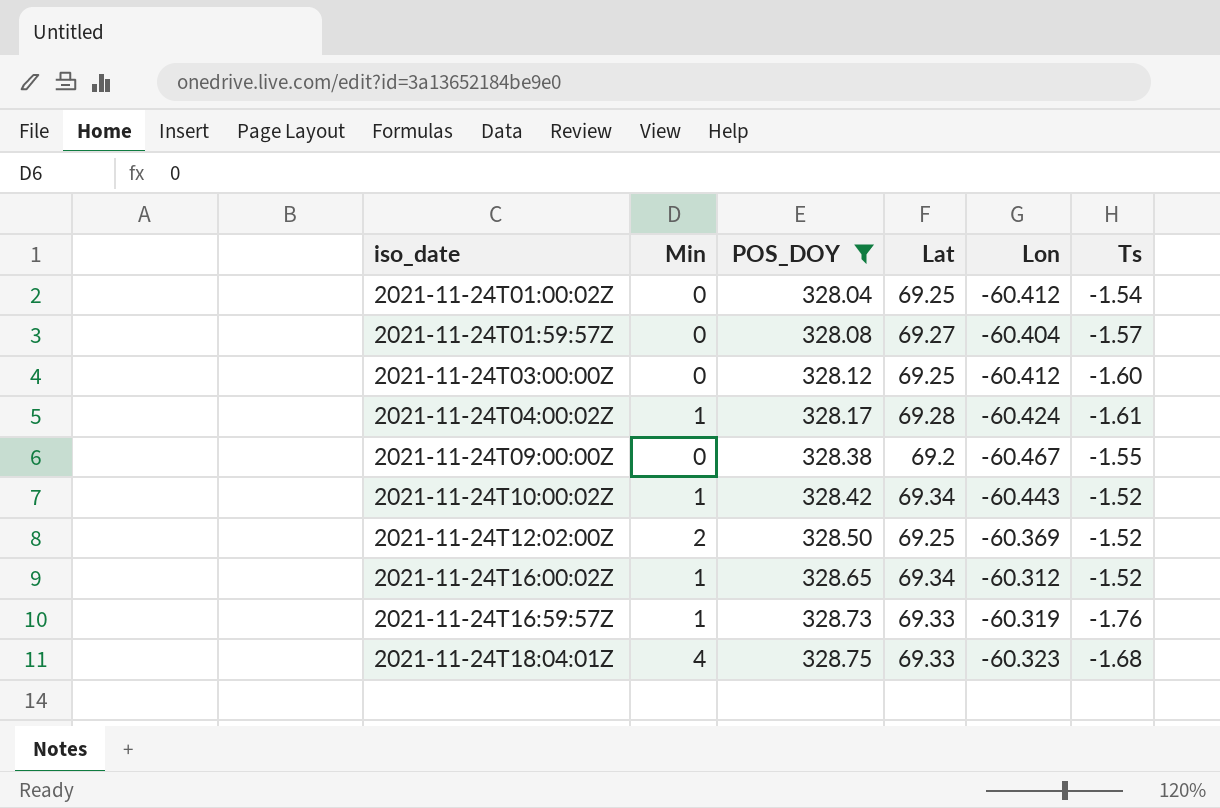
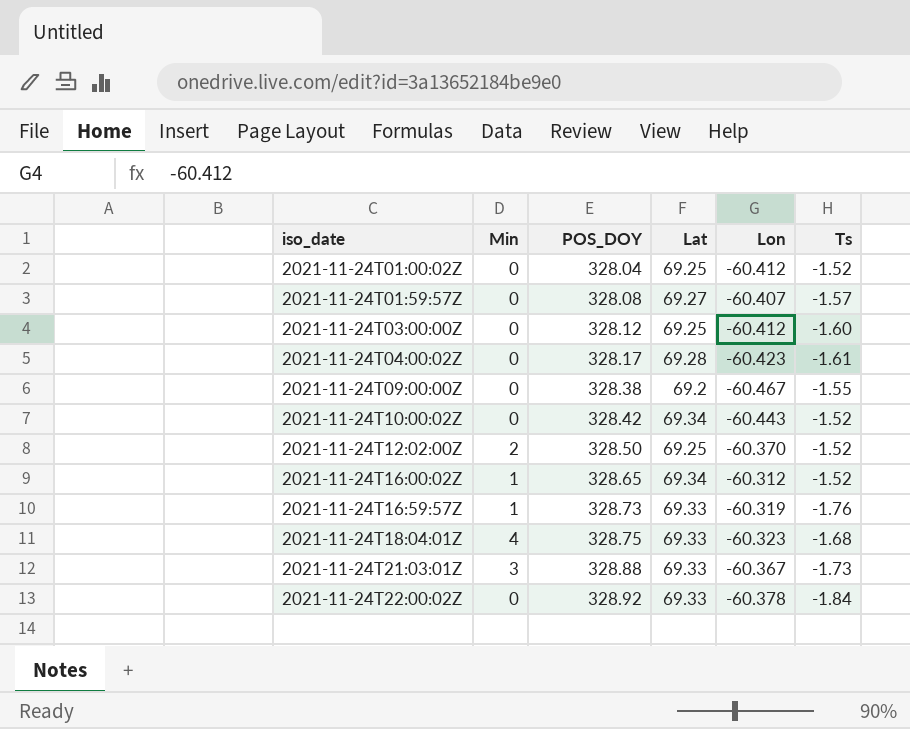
filter: POS_DOY <= 328.75 -> none
2021-11-24T01:00:02Z | Ts: -1.54 -> -1.52
2021-11-24T01:59:57Z | Lon: -60.404 -> -60.407
2021-11-24T04:00:02Z | Min: 1 -> 0
2021-11-24T04:00:02Z | Lon: -60.424 -> -60.423
2021-11-24T10:00:02Z | Min: 1 -> 0
2021-11-24T12:02:00Z | Lon: -60.369 -> -60.370

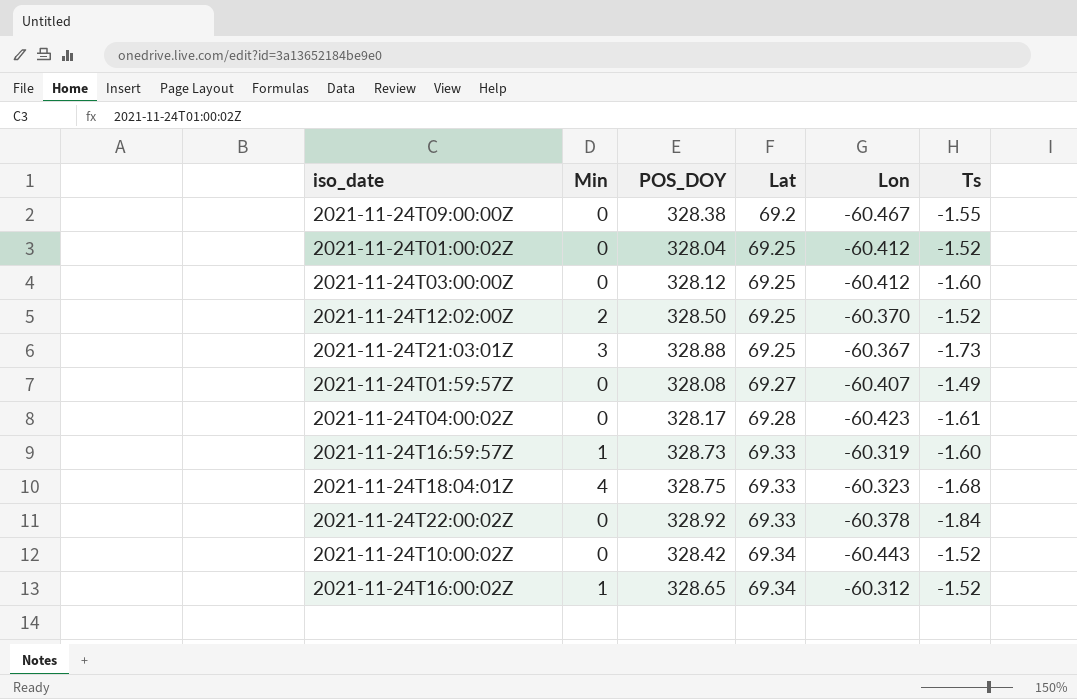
row order: iso_date ascending -> Lat ascending
2021-11-24T21:03:01Z | Lat: 69.33 -> 69.25
2021-11-24T01:59:57Z | Ts: -1.57 -> -1.49
2021-11-24T16:59:57Z | Ts: -1.76 -> -1.60

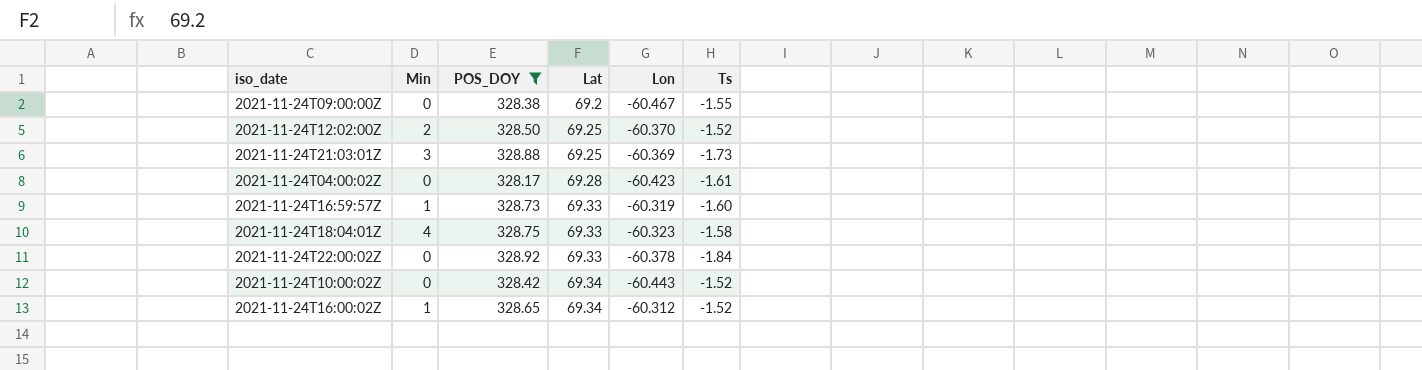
filter: none -> POS_DOY >= 328.17
2021-11-24T21:03:01Z | Lon: -60.367 -> -60.369
2021-11-24T18:04:01Z | Ts: -1.68 -> -1.58

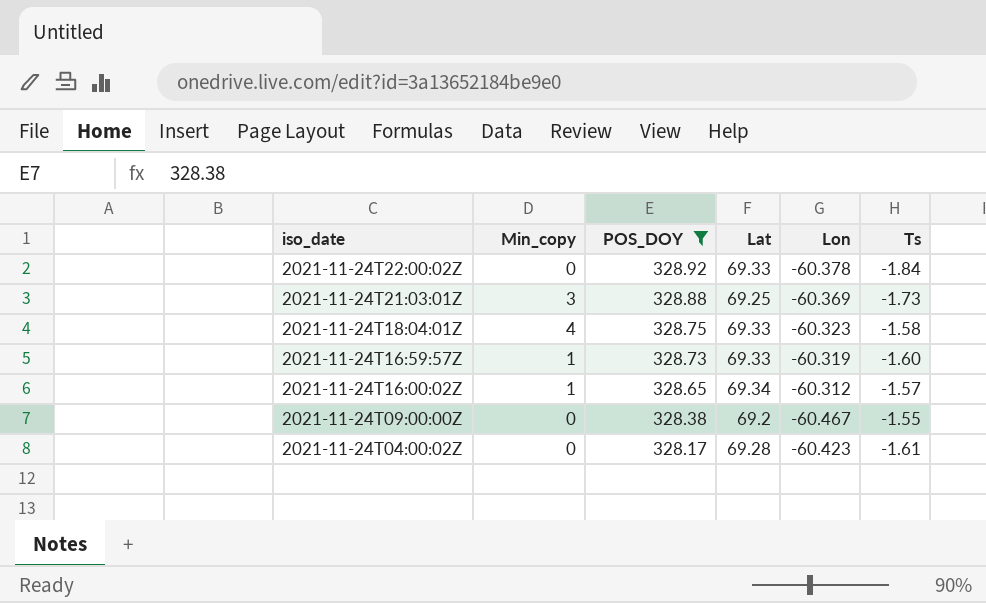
row order: Lat ascending -> iso_date descending
column name: Min -> Min_copy
row 2021-11-24T12:02:00Z: 2 | 328.50 | 69.25 | -60.370 | -1.52 -> none
row 2021-11-24T10:00:02Z: 0 | 328.42 | 69.34 | -60.443 | -1.52 -> none
2021-11-24T16:00:02Z | Ts: -1.52 -> -1.57

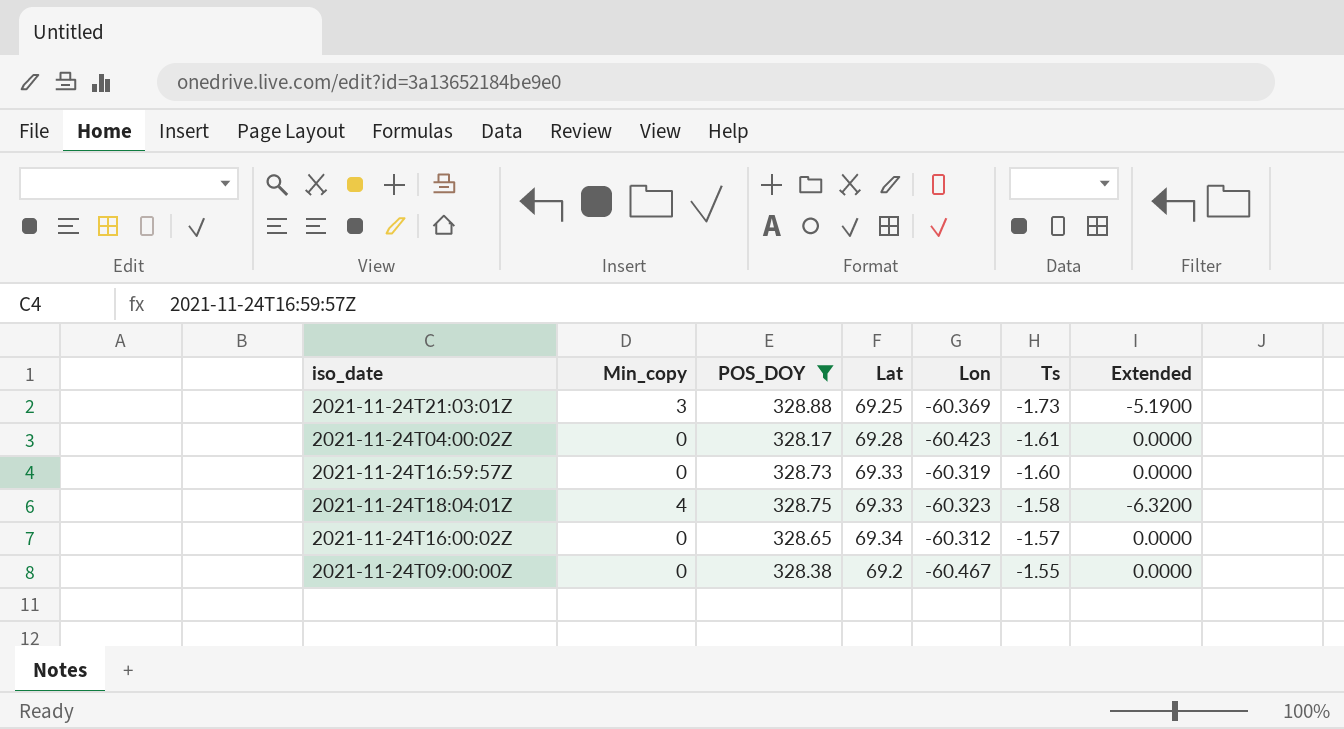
row order: iso_date descending -> Ts ascending
column Extended | formula: none -> [Min_copy] * [Ts]
row 2021-11-24T22:00:02Z: 0 | 328.92 | 69.33 | -60.378 | -1.84 -> none
2021-11-24T16:59:57Z | Min_copy: 1 -> 0
2021-11-24T16:00:02Z | Min_copy: 1 -> 0

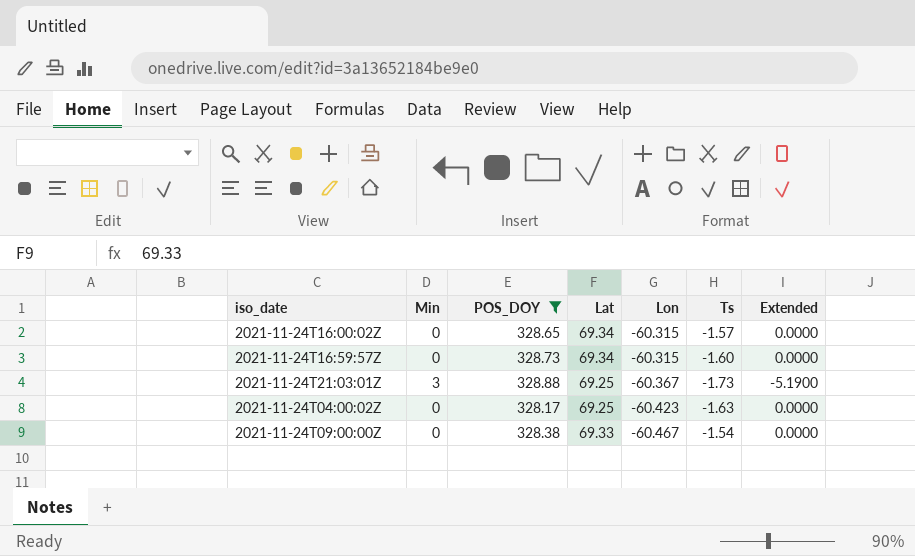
row order: Ts ascending -> Lon descending
column name: Min_copy -> Min
row 2021-11-24T18:04:01Z: 4 | 328.75 | 69.33 | -60.323 | -1.58 | -6.3200 -> none
2021-11-24T16:00:02Z | Lon: -60.312 -> -60.315
2021-11-24T16:59:57Z | Lat: 69.33 -> 69.34
2021-11-24T16:59:57Z | Lon: -60.319 -> -60.315
2021-11-24T21:03:01Z | Lon: -60.369 -> -60.367
2021-11-24T04:00:02Z | Lat: 69.28 -> 69.25
2021-11-24T04:00:02Z | Ts: -1.61 -> -1.63
2021-11-24T09:00:00Z | Lat: 69.2 -> 69.33
2021-11-24T09:00:00Z | Ts: -1.55 -> -1.54

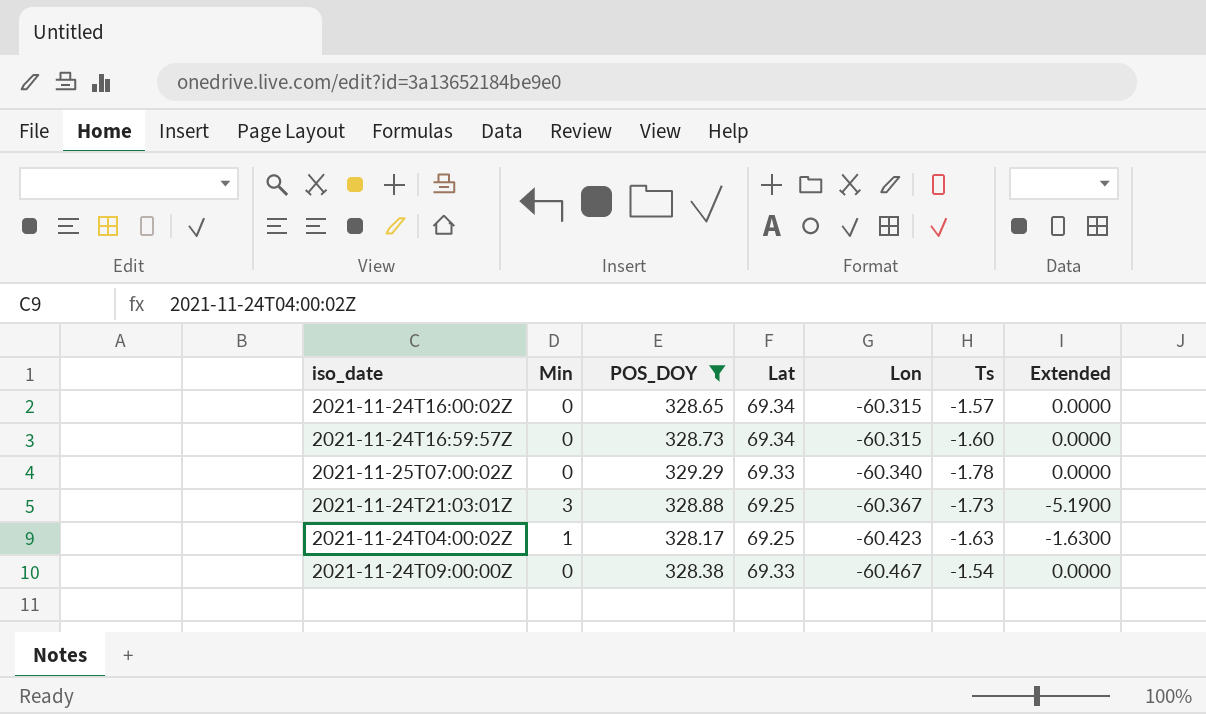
row 2021-11-25T07:00:02Z: none -> 0 | 329.29 | 69.33 | -60.340 | -1.78 | 0.0000
2021-11-24T04:00:02Z | Min: 0 -> 1
2021-11-24T04:00:02Z | Extended: 0.0000 -> -1.6300

